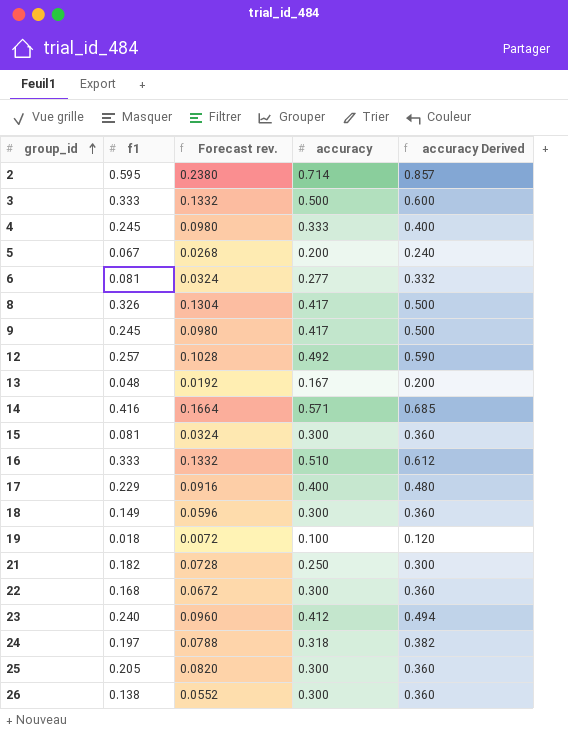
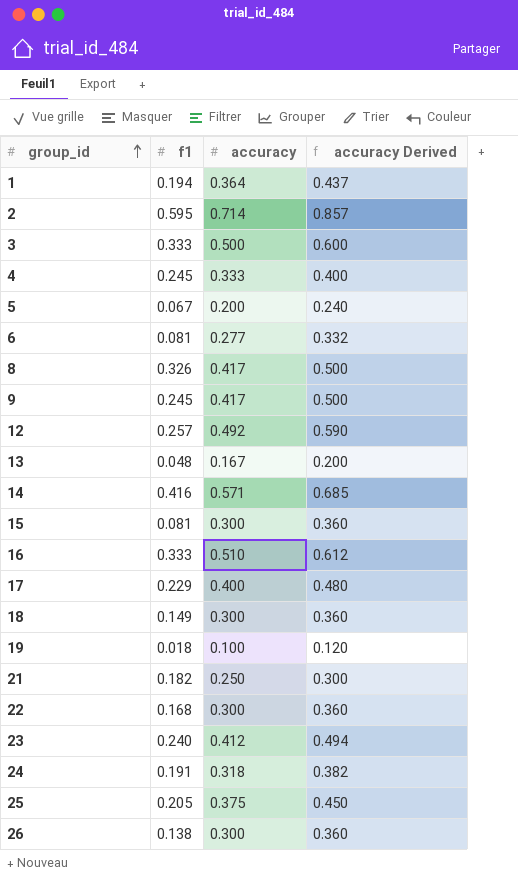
column Forecast rev. | formula: [f1] * 0.4 -> none
row 1: none -> 0.194 | 0.364 | 0.437
24 | f1: 0.197 -> 0.191
25 | accuracy: 0.300 -> 0.375
25 | accuracy Derived: 0.360 -> 0.450

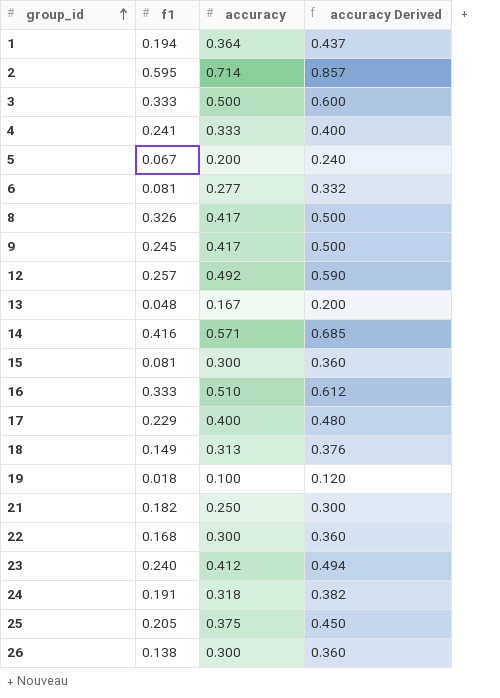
4 | f1: 0.245 -> 0.241
18 | accuracy: 0.300 -> 0.313
18 | accuracy Derived: 0.360 -> 0.376

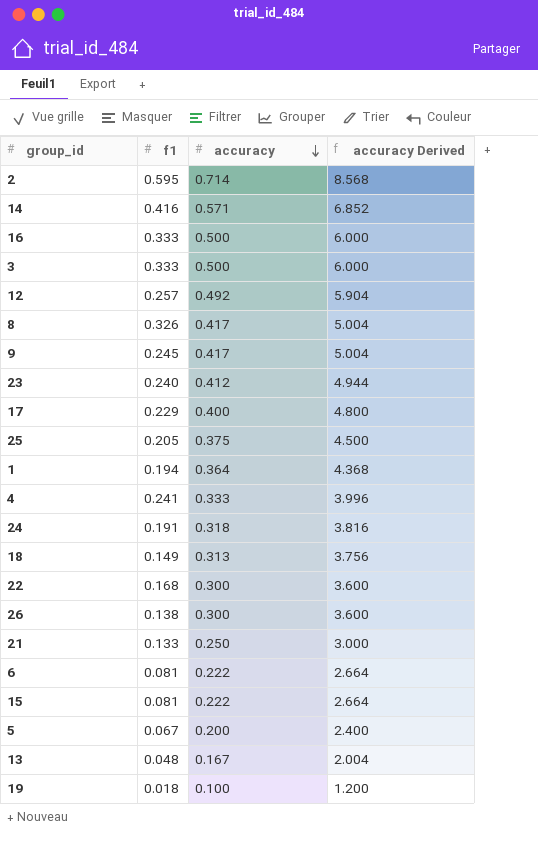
row order: group_id ascending -> accuracy descending
column accuracy Derived | formula: [accuracy] * 1.2 -> [accuracy] * 12
16 | accuracy: 0.510 -> 0.500
21 | f1: 0.182 -> 0.133
6 | accuracy: 0.277 -> 0.222
15 | accuracy: 0.300 -> 0.222

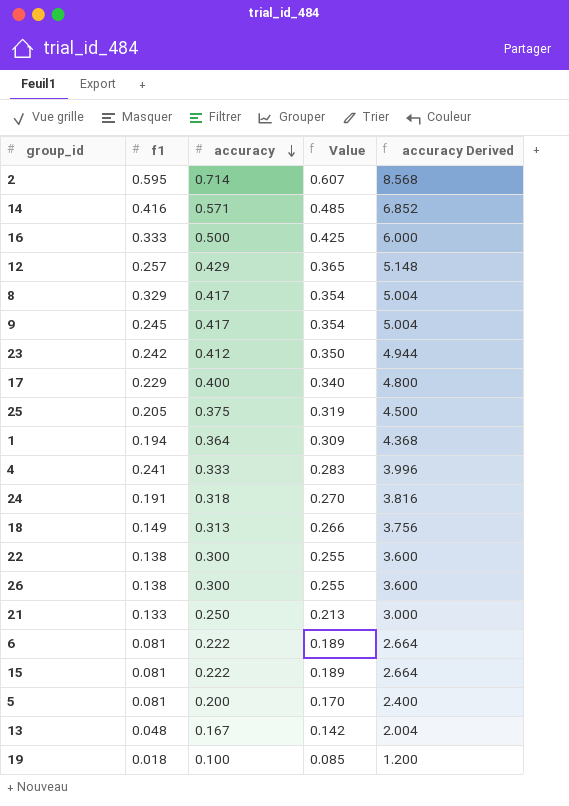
column Value | formula: none -> [accuracy] * 0.85
row 3: 0.333 | 0.500 | 6.000 -> none
12 | accuracy: 0.492 -> 0.429
12 | accuracy Derived: 5.904 -> 5.148
8 | f1: 0.326 -> 0.329
23 | f1: 0.240 -> 0.242
22 | f1: 0.168 -> 0.138
5 | f1: 0.067 -> 0.081

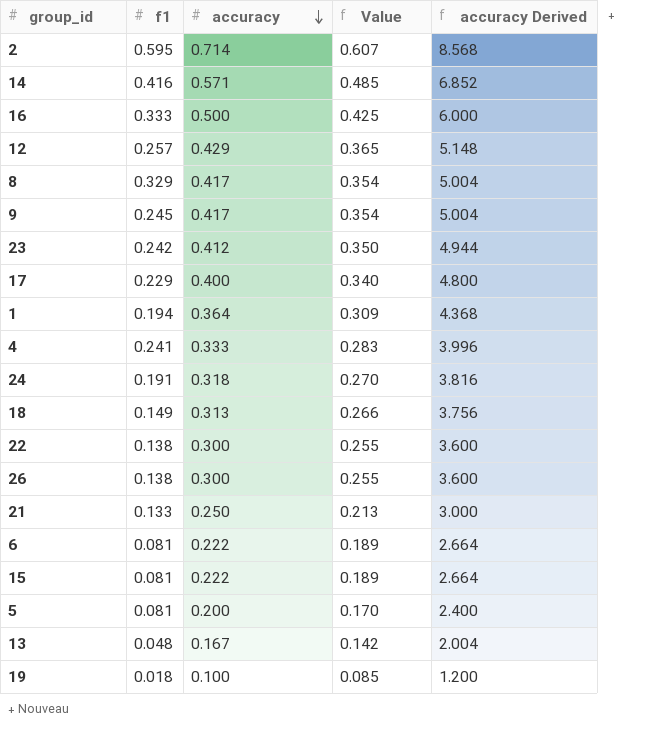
row 25: 0.205 | 0.375 | 0.319 | 4.500 -> none

